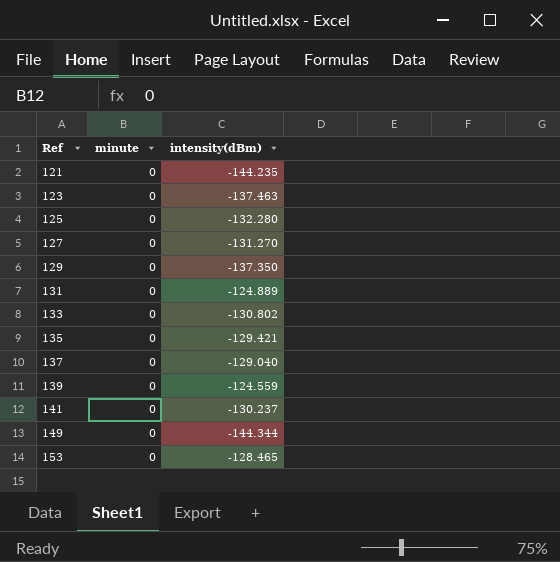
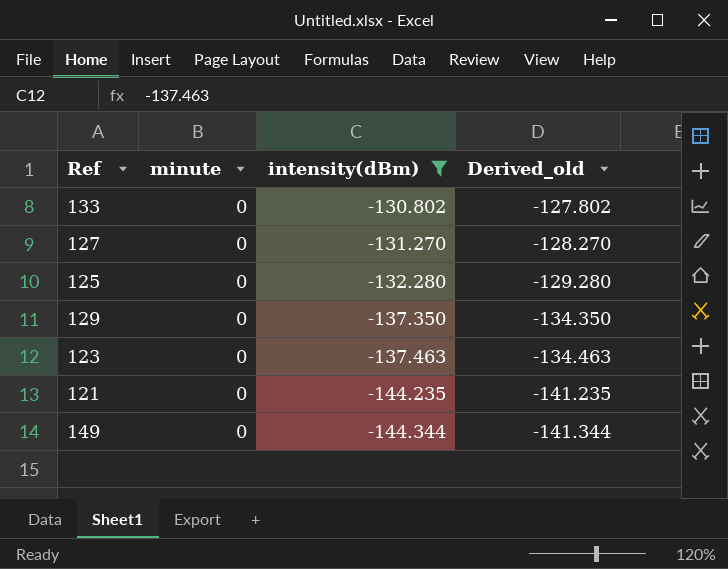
filter: none -> intensity(dBm) <= -130.802
row order: Ref ascending -> intensity(dBm) descending
column Derived_old | formula: none -> [intensity(dBm)] + 3

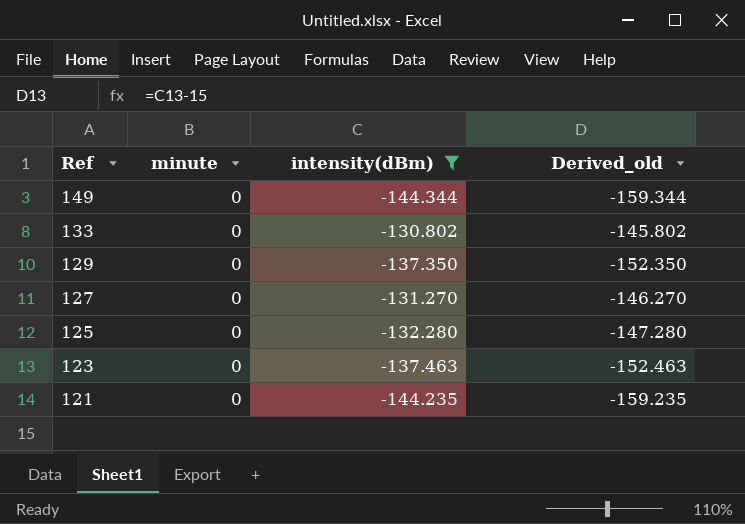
row order: intensity(dBm) descending -> Ref descending
column Derived_old | formula: [intensity(dBm)] + 3 -> [intensity(dBm)] - 15

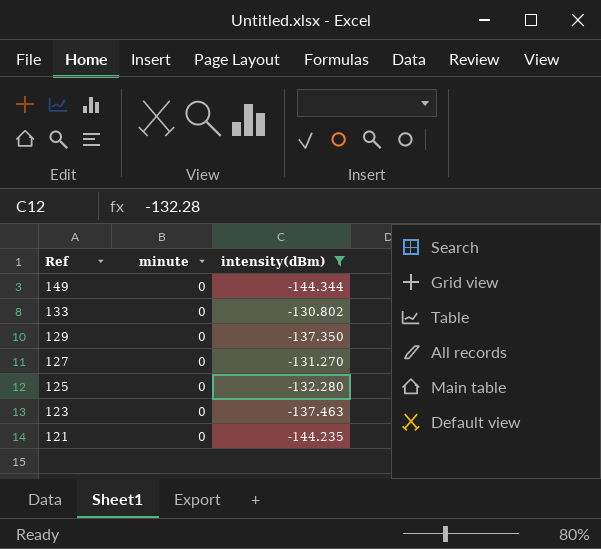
column Derived_old | formula: [intensity(dBm)] - 15 -> none

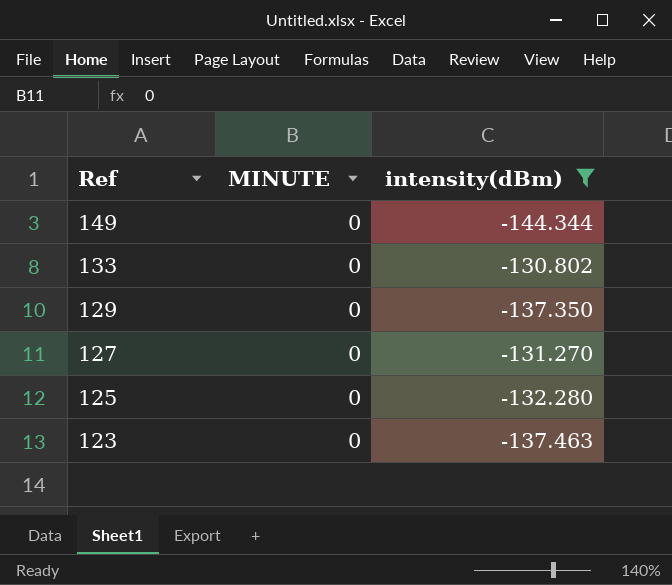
column name: minute -> MINUTE
row 121: 0 | -144.235 -> none

